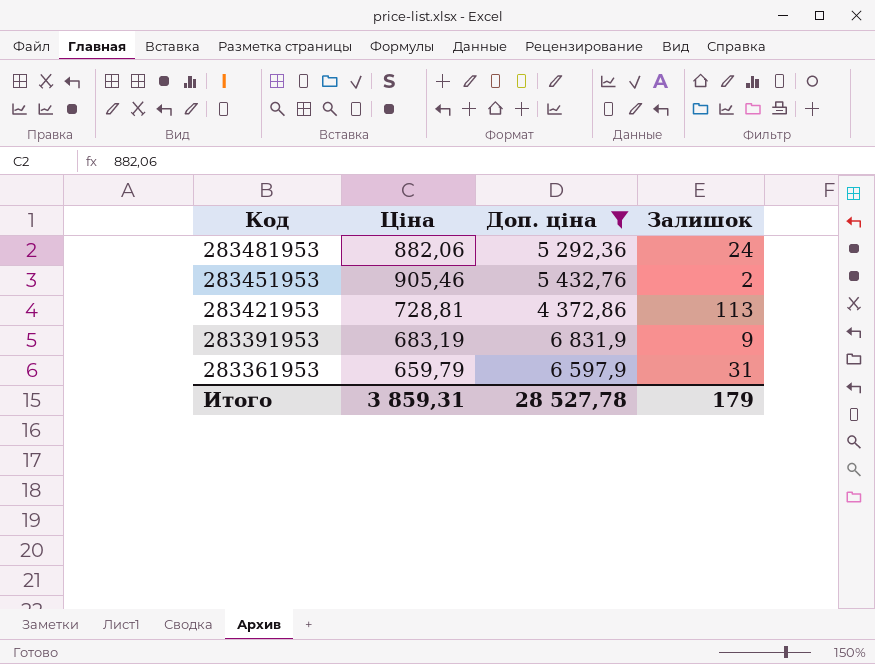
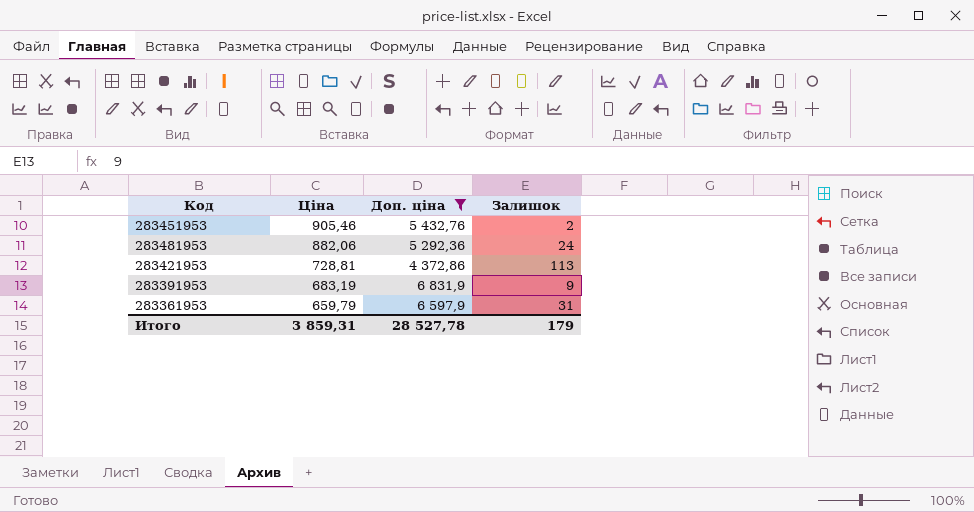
row order: Код descending -> Ціна descending

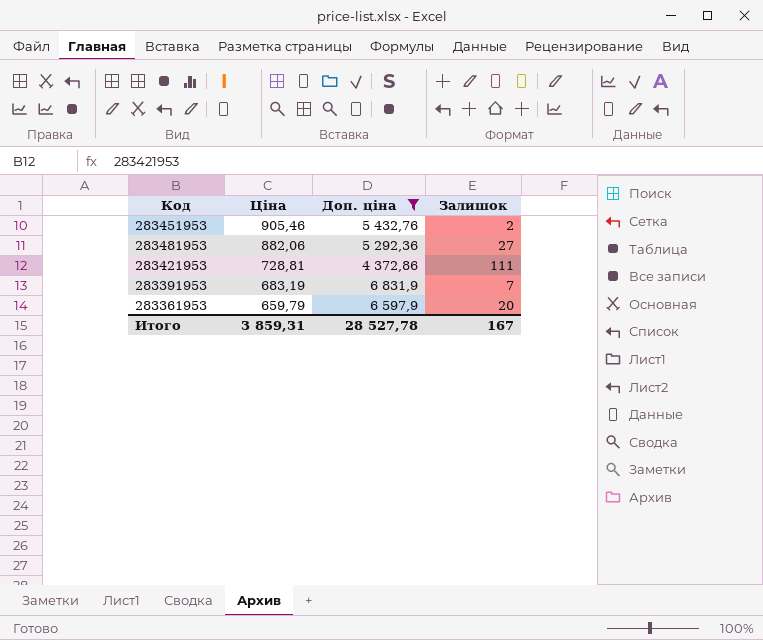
283481953 | Залишок: 24 -> 27
283421953 | Залишок: 113 -> 111
283391953 | Залишок: 9 -> 7
283361953 | Залишок: 31 -> 20
Итого | Залишок: 179 -> 167

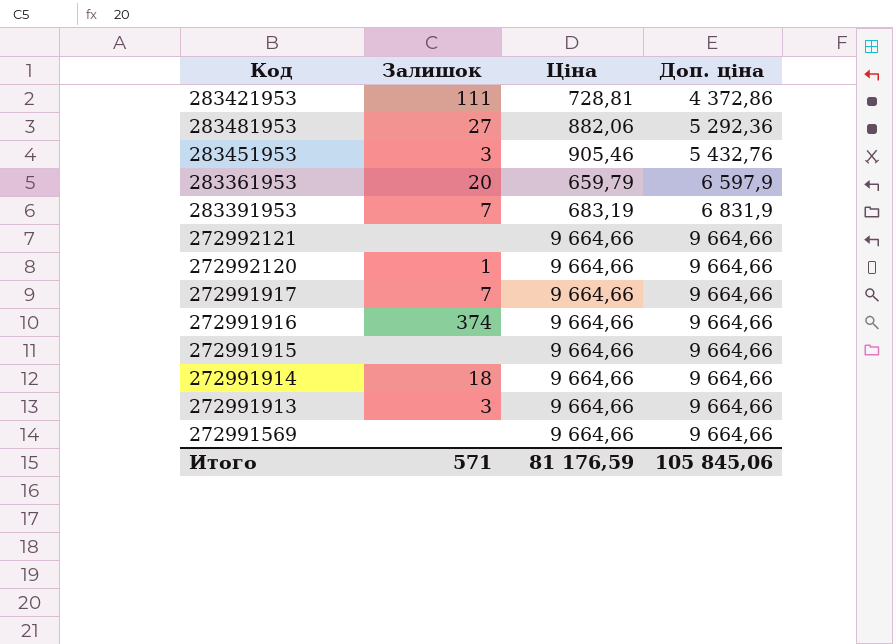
filter: Доп. ціна != 9 664,66 -> none
row order: Ціна descending -> Доп. ціна ascending
column Залишок | position: 4 -> 2
283451953 | Залишок: 2 -> 3
Итого | Залишок: 167 -> 571
Итого | Ціна: 3 859,31 -> 81 176,59
Итого | Доп. ціна: 28 527,78 -> 105 845,06

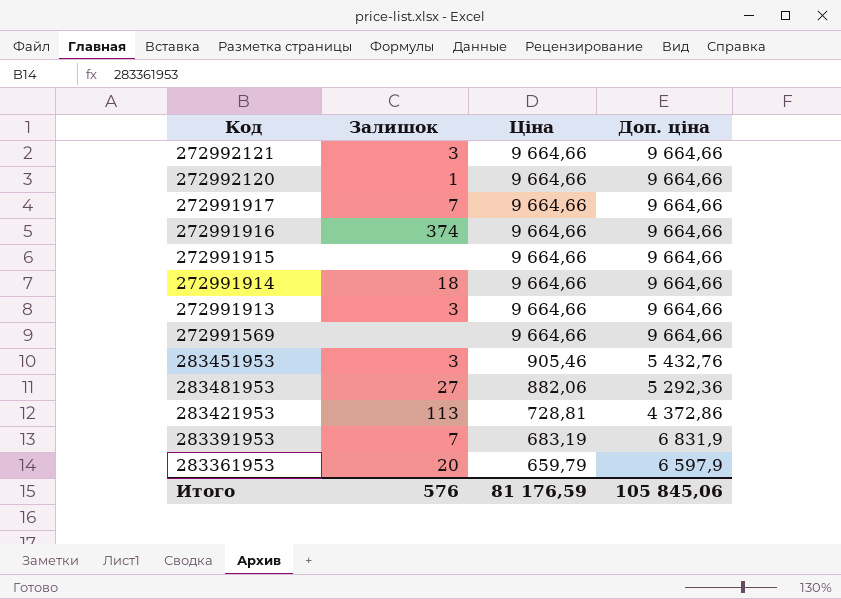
row order: Доп. ціна ascending -> Ціна descending
272992121 | Залишок: none -> 3
283421953 | Залишок: 111 -> 113
Итого | Залишок: 571 -> 576

